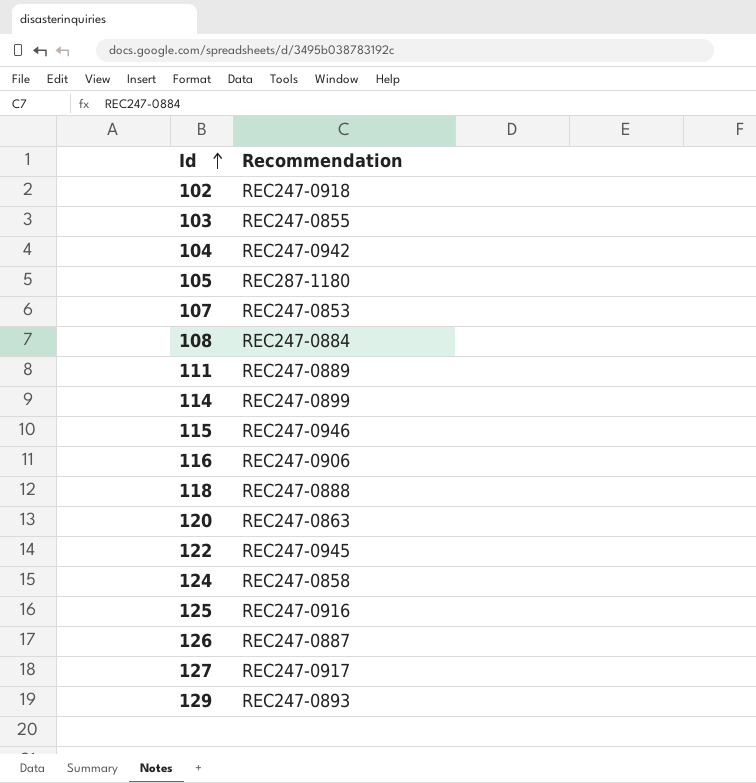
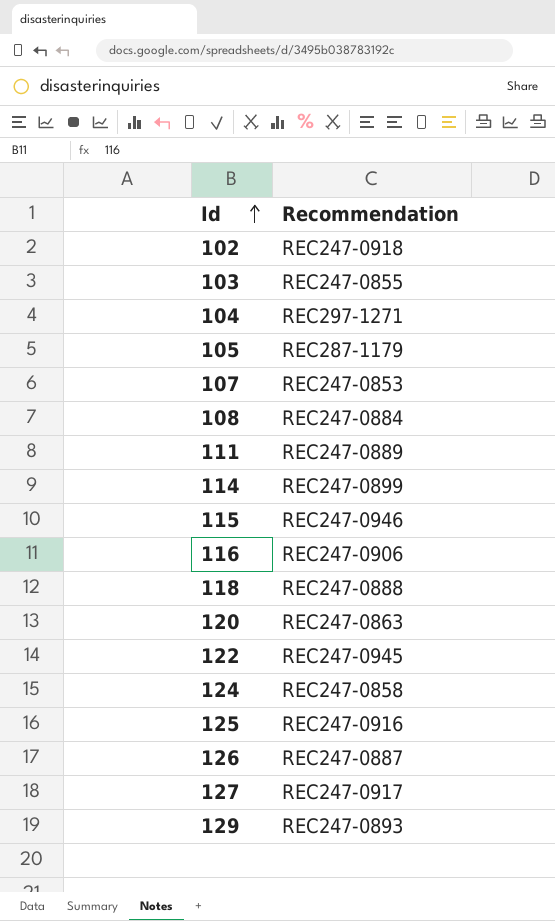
104 | Recommendation: REC247-0942 -> REC297-1271
105 | Recommendation: REC287-1180 -> REC287-1179

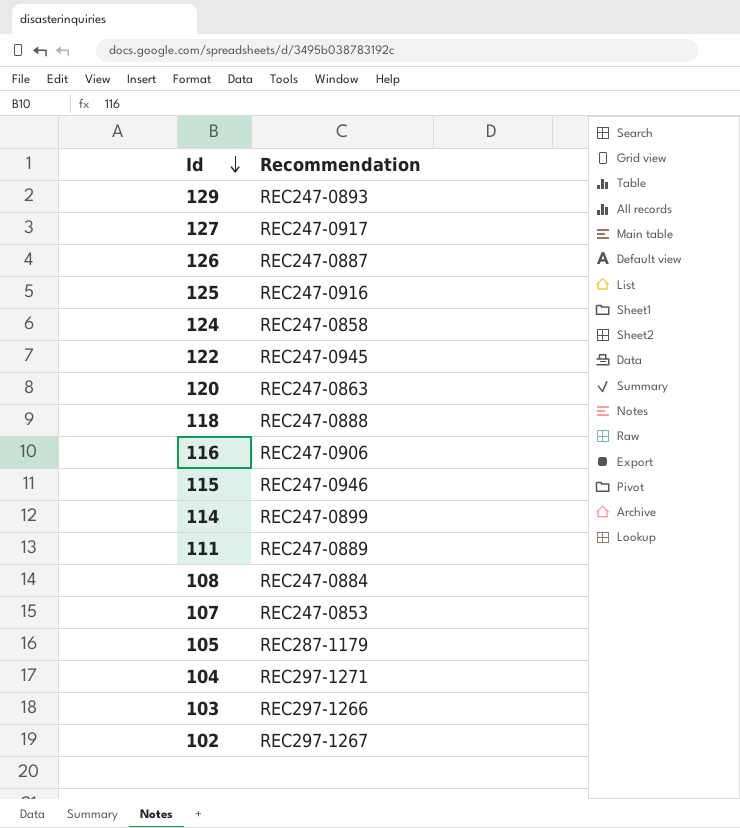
row order: Id ascending -> Id descending
103 | Recommendation: REC247-0855 -> REC297-1266
102 | Recommendation: REC247-0918 -> REC297-1267

